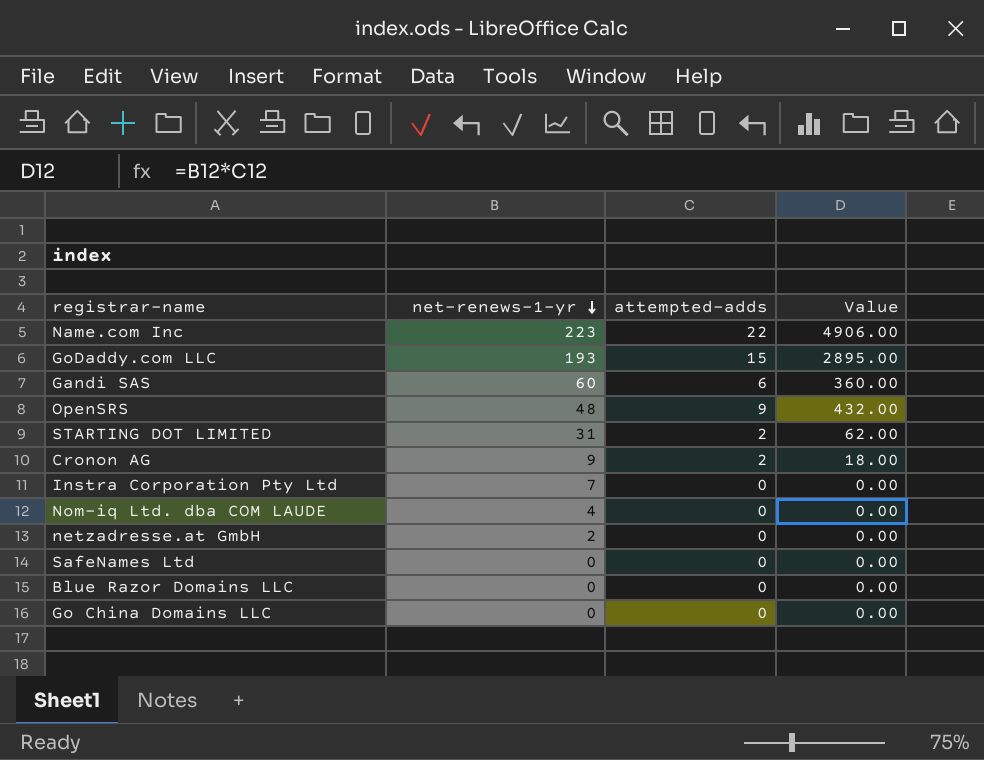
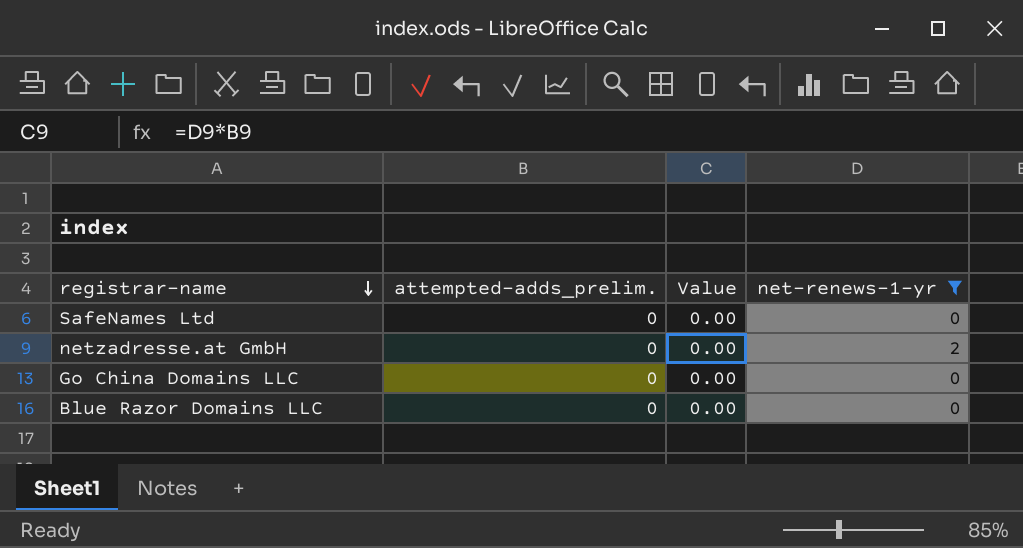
filter: none -> net-renews-1-yr <= 2
row order: net-renews-1-yr descending -> registrar-name descending
column name: attempted-adds -> attempted-adds_prelim.
column net-renews-1-yr | position: 2 -> 4

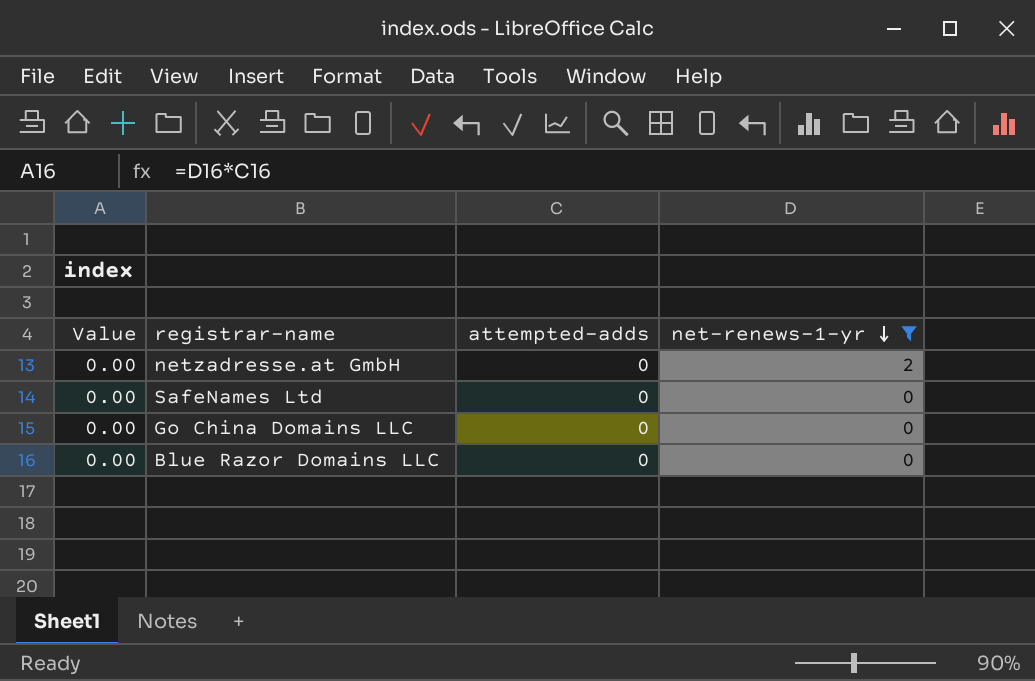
row order: registrar-name descending -> net-renews-1-yr descending
column Value | position: 3 -> 1
column name: attempted-adds_prelim. -> attempted-adds

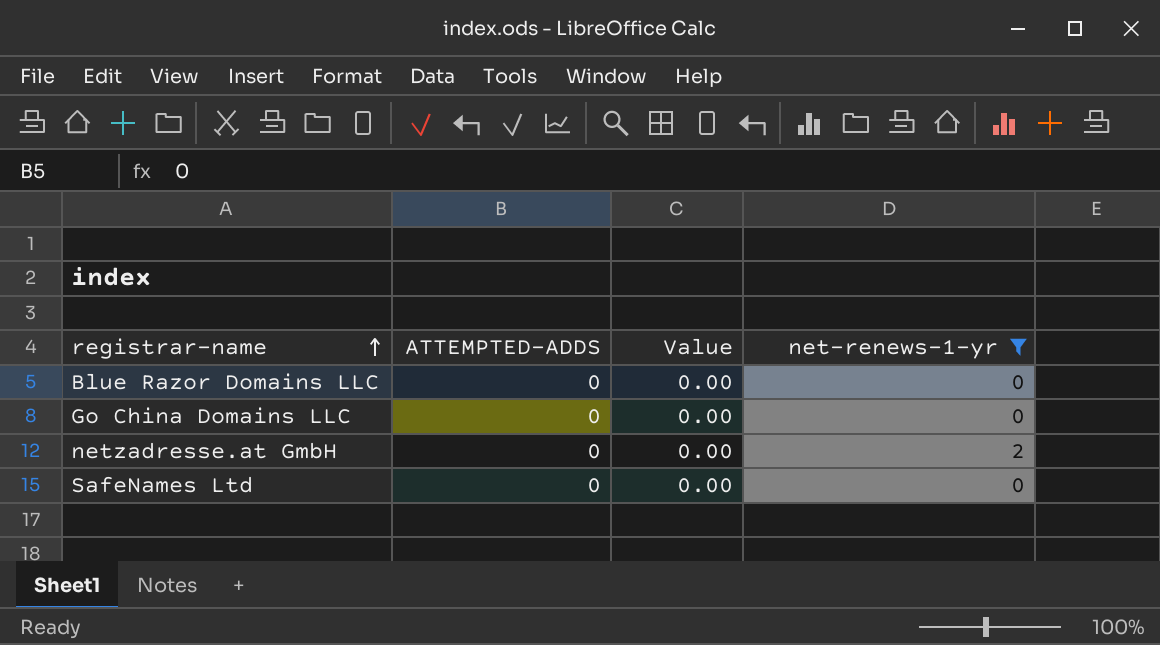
row order: net-renews-1-yr descending -> registrar-name ascending
column name: attempted-adds -> ATTEMPTED-ADDS
column Value | position: 1 -> 3

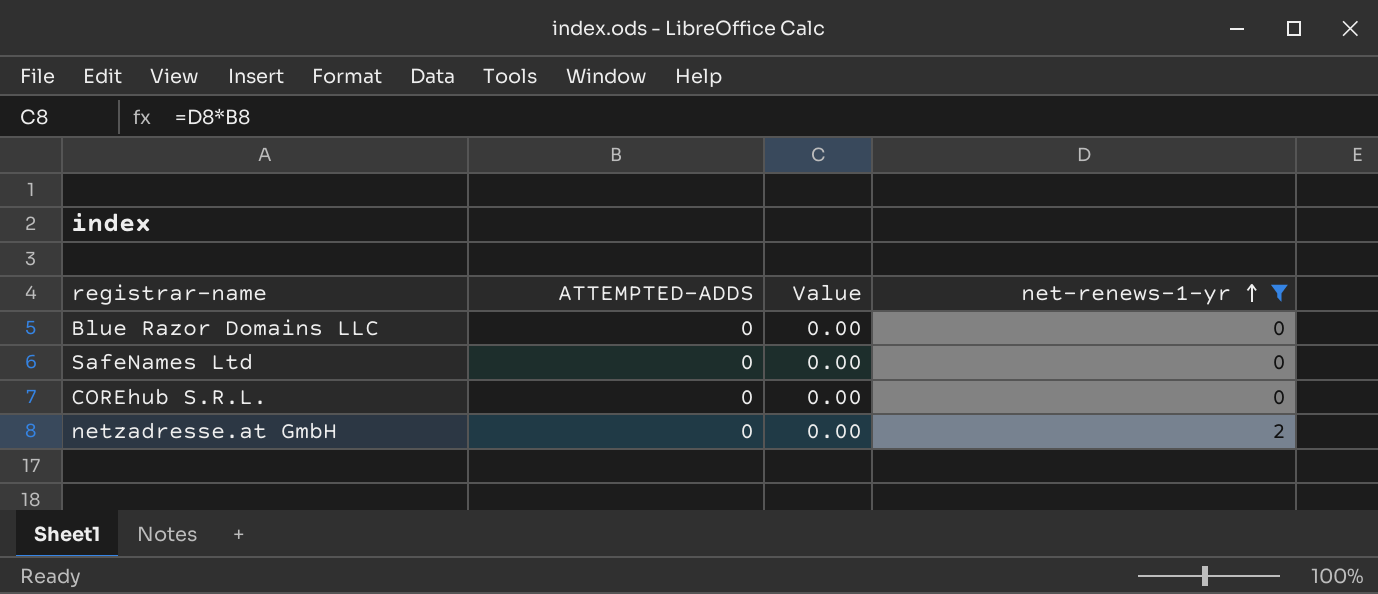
row order: registrar-name ascending -> net-renews-1-yr ascending
row Go China Domains LLC: 0 | 0.00 | 0 -> none
row COREhub S.R.L.: none -> 0 | 0.00 | 0

